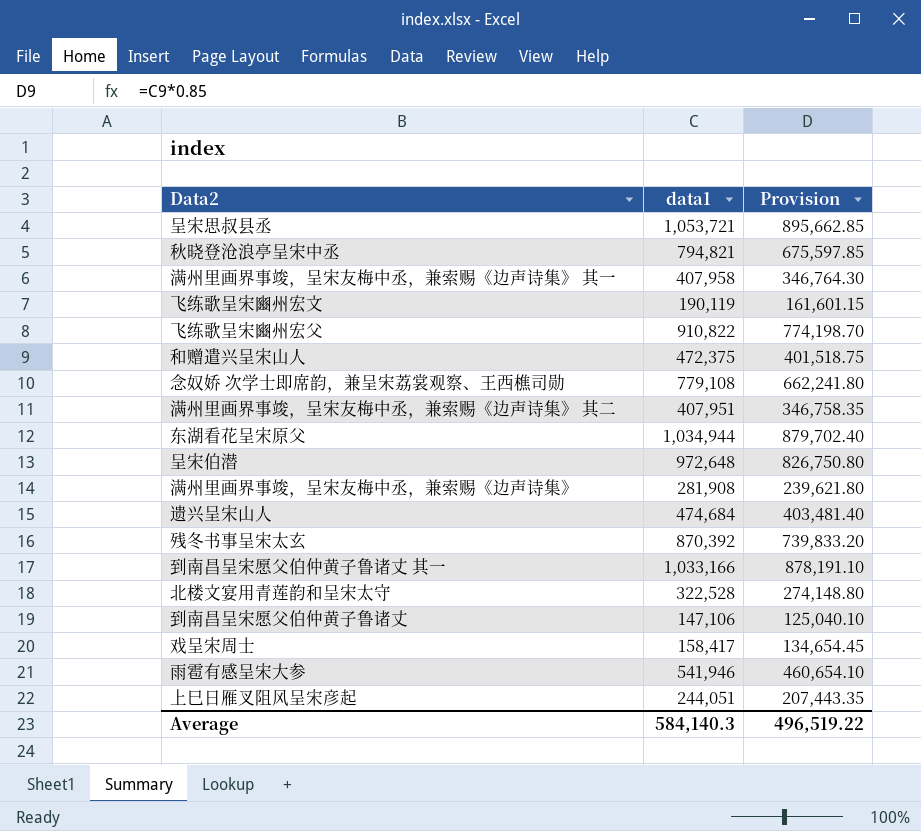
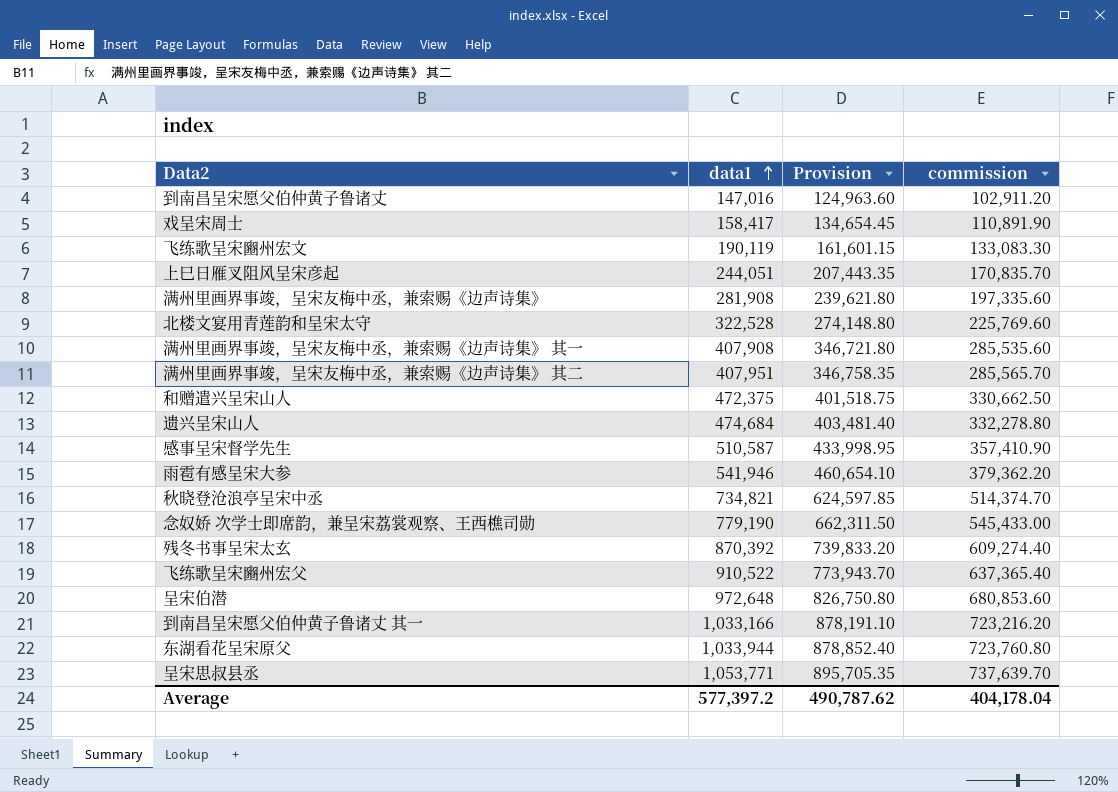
row order: none -> data1 ascending
column commission | formula: none -> [data1] * 0.7
到南昌呈宋愿父伯仲黄子鲁诸丈 | data1: 147,106 -> 147,016
到南昌呈宋愿父伯仲黄子鲁诸丈 | Provision: 125,040.10 -> 124,963.60
满州里画界事竣，呈宋友梅中丞，兼索赐《边声诗集》 其一 | data1: 407,958 -> 407,908
满州里画界事竣，呈宋友梅中丞，兼索赐《边声诗集》 其一 | Provision: 346,764.30 -> 346,721.80
row 感事呈宋督学先生: none -> 510,587 | 433,998.95 | 357,410.90
秋晓登沧浪亭呈宋中丞 | data1: 794,821 -> 734,821
秋晓登沧浪亭呈宋中丞 | Provision: 675,597.85 -> 624,597.85
念奴娇 次学士即席韵，兼呈宋荔裳观察、王西樵司勋 | data1: 779,108 -> 779,190
念奴娇 次学士即席韵，兼呈宋荔裳观察、王西樵司勋 | Provision: 662,241.80 -> 662,311.50
飞练歌呈宋豳州宏父 | data1: 910,822 -> 910,522
飞练歌呈宋豳州宏父 | Provision: 774,198.70 -> 773,943.70
东湖看花呈宋原父 | data1: 1,034,944 -> 1,033,944
东湖看花呈宋原父 | Provision: 879,702.40 -> 878,852.40
呈宋思叔县丞 | data1: 1,053,721 -> 1,053,771
呈宋思叔县丞 | Provision: 895,662.85 -> 895,705.35
Average | data1: 584,140.3 -> 577,397.2
Average | Provision: 496,519.22 -> 490,787.62

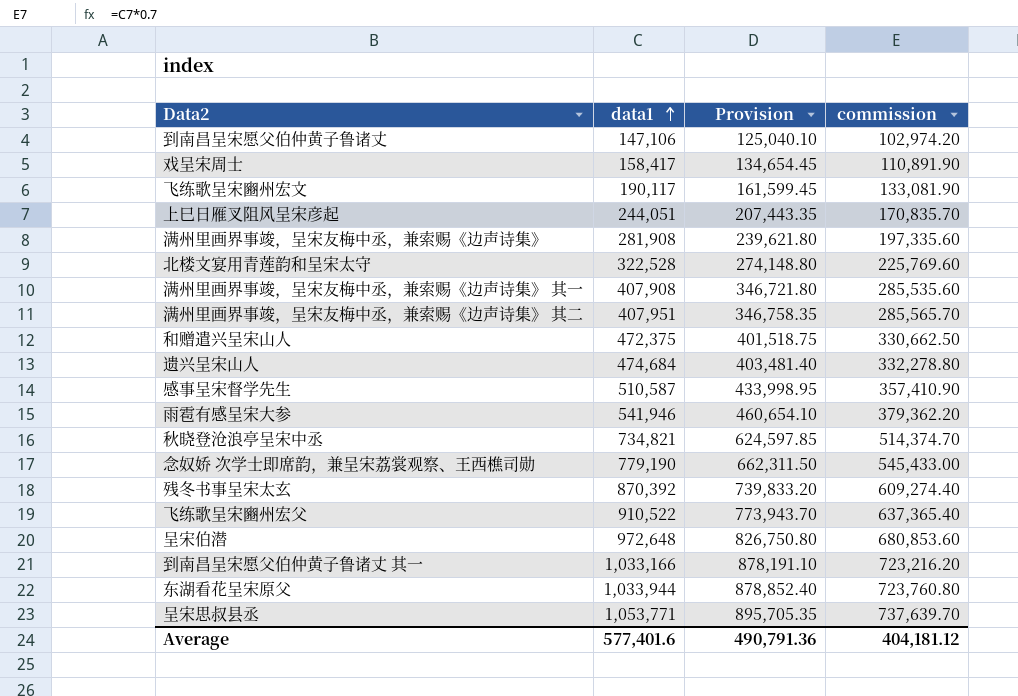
到南昌呈宋愿父伯仲黄子鲁诸丈 | data1: 147,016 -> 147,106
到南昌呈宋愿父伯仲黄子鲁诸丈 | Provision: 124,963.60 -> 125,040.10
到南昌呈宋愿父伯仲黄子鲁诸丈 | commission: 102,911.20 -> 102,974.20
飞练歌呈宋豳州宏文 | data1: 190,119 -> 190,117
飞练歌呈宋豳州宏文 | Provision: 161,601.15 -> 161,599.45
飞练歌呈宋豳州宏文 | commission: 133,083.30 -> 133,081.90
Average | data1: 577,397.2 -> 577,401.6
Average | Provision: 490,787.62 -> 490,791.36
Average | commission: 404,178.04 -> 404,181.12

